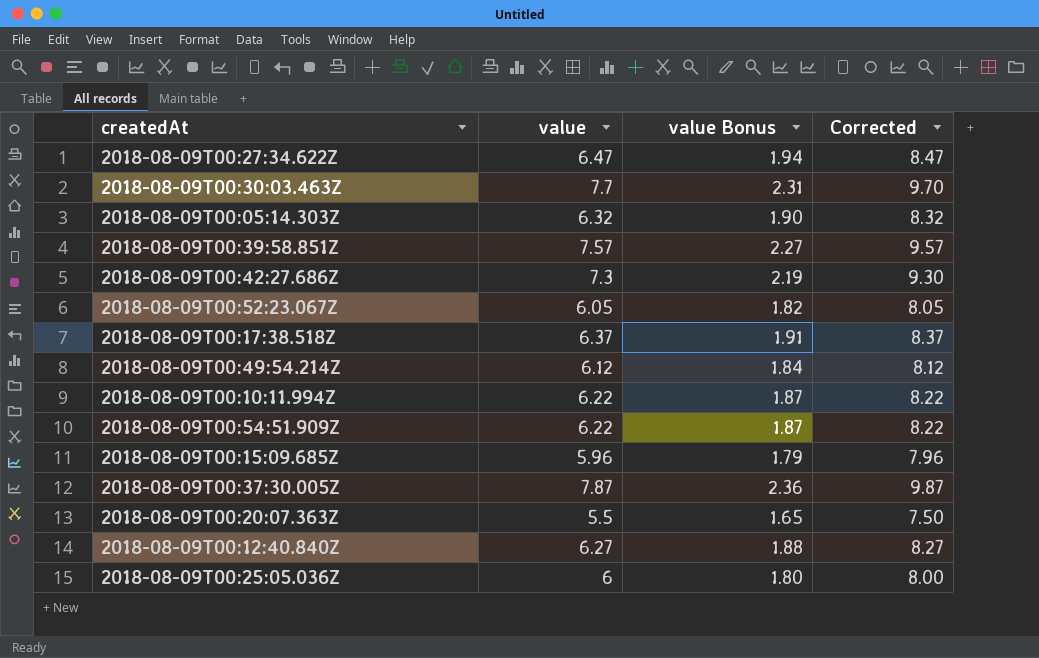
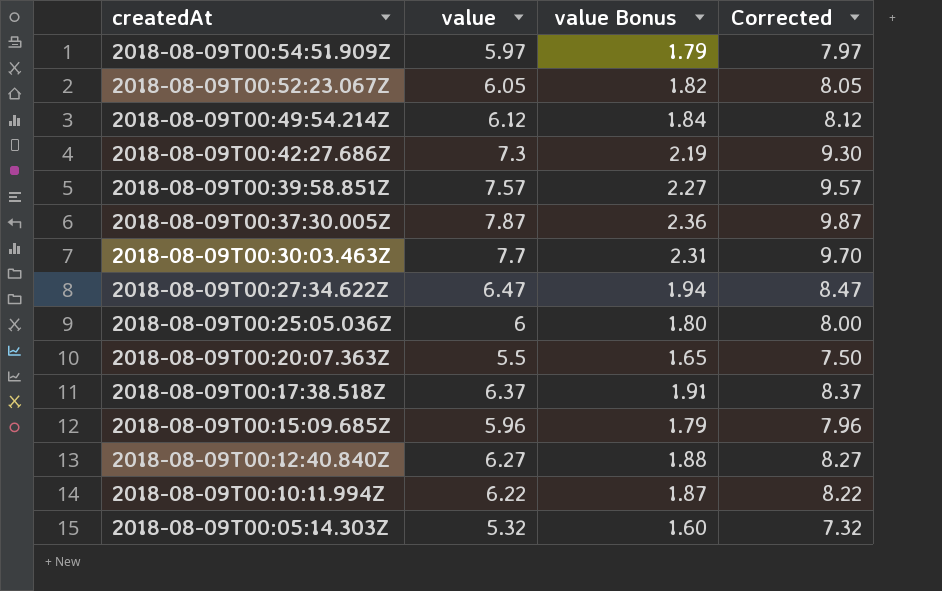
row order: none -> createdAt descending
2018-08-09T00:54:51.909Z | value: 6.22 -> 5.97
2018-08-09T00:54:51.909Z | value Bonus: 1.87 -> 1.79
2018-08-09T00:54:51.909Z | Corrected: 8.22 -> 7.97
2018-08-09T00:05:14.303Z | value: 6.32 -> 5.32
2018-08-09T00:05:14.303Z | value Bonus: 1.90 -> 1.60
2018-08-09T00:05:14.303Z | Corrected: 8.32 -> 7.32

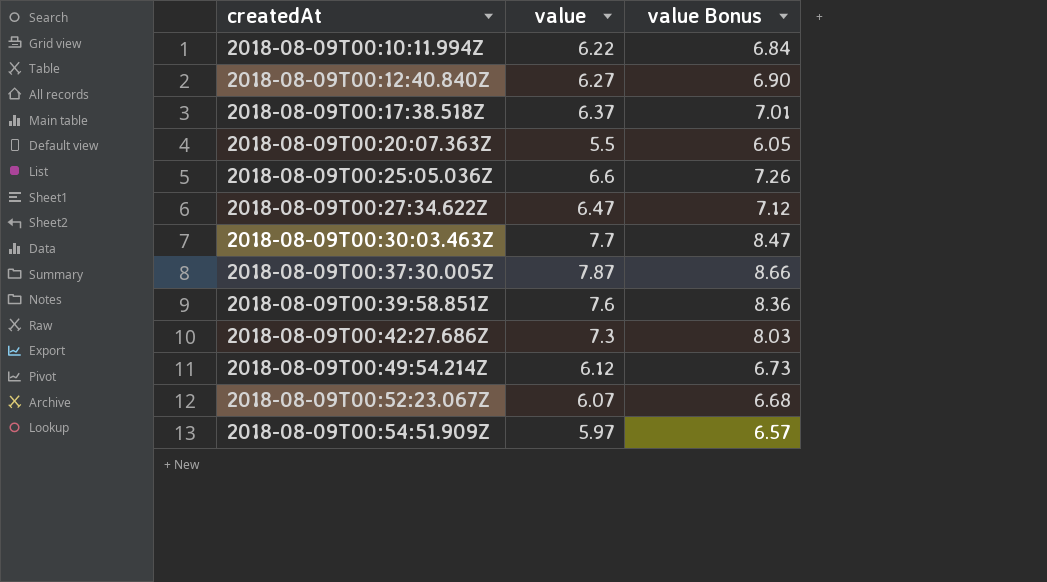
row order: createdAt descending -> createdAt ascending
column Corrected | formula: [value] + 2 -> none
column value Bonus | formula: [value] * 0.3 -> [value] * 1.1
row 2018-08-09T00:15:09.685Z: 5.96 | 1.79 | 7.96 -> none
row 2018-08-09T00:05:14.303Z: 5.32 | 1.60 | 7.32 -> none
2018-08-09T00:25:05.036Z | value: 6 -> 6.6
2018-08-09T00:39:58.851Z | value: 7.57 -> 7.6
2018-08-09T00:52:23.067Z | value: 6.05 -> 6.07

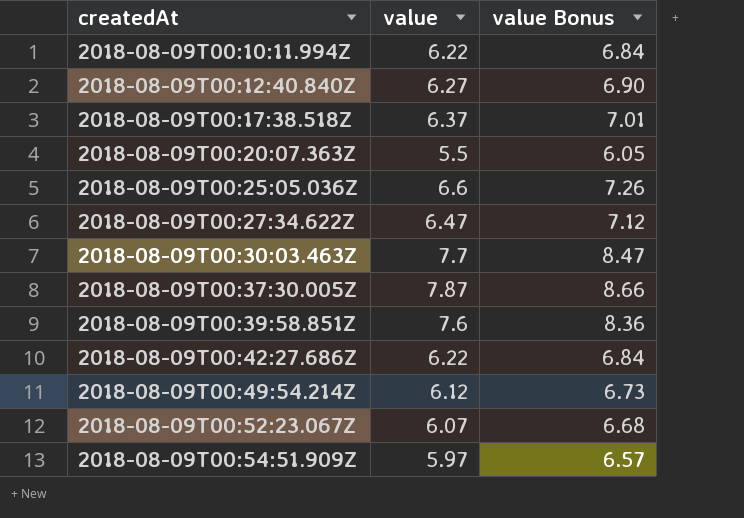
2018-08-09T00:42:27.686Z | value: 7.3 -> 6.22
2018-08-09T00:42:27.686Z | value Bonus: 8.03 -> 6.84

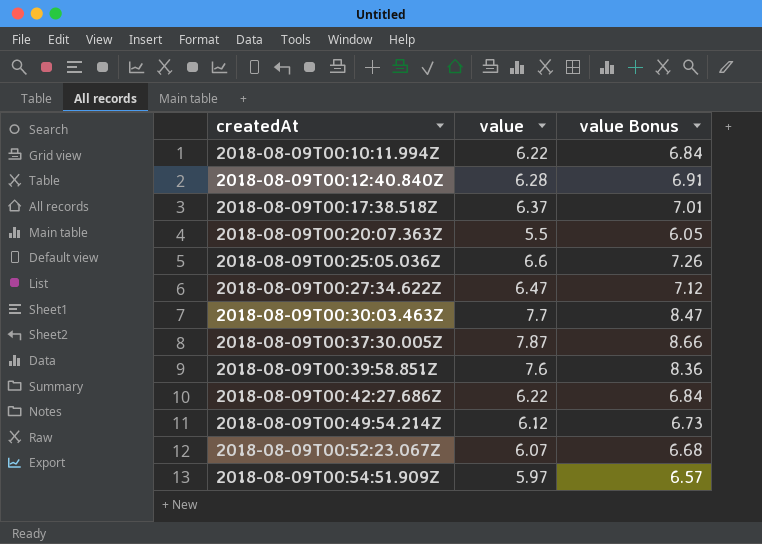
2018-08-09T00:12:40.840Z | value: 6.27 -> 6.28
2018-08-09T00:12:40.840Z | value Bonus: 6.90 -> 6.91

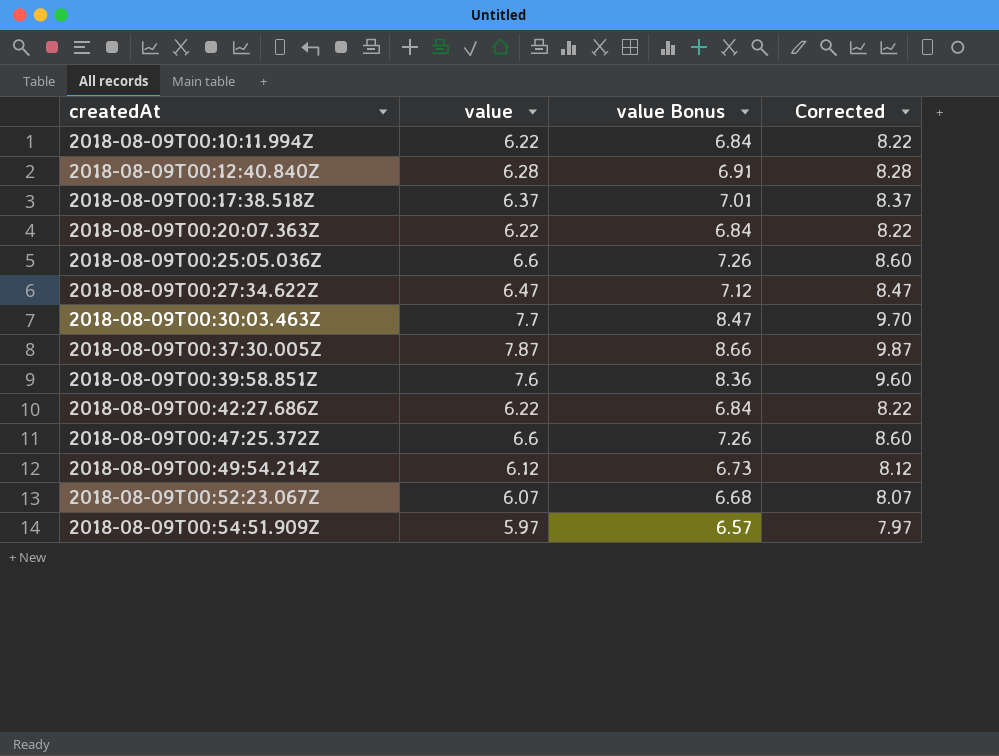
column Corrected | formula: none -> [value] + 2
2018-08-09T00:20:07.363Z | value: 5.5 -> 6.22
2018-08-09T00:20:07.363Z | value Bonus: 6.05 -> 6.84
row 2018-08-09T00:47:25.372Z: none -> 6.6 | 7.26 | 8.60

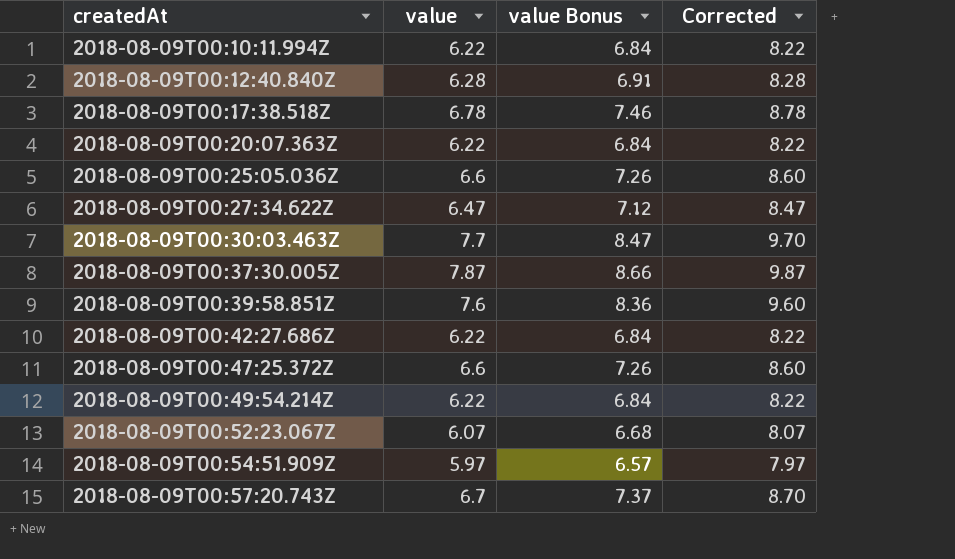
2018-08-09T00:17:38.518Z | value: 6.37 -> 6.78
2018-08-09T00:17:38.518Z | value Bonus: 7.01 -> 7.46
2018-08-09T00:17:38.518Z | Corrected: 8.37 -> 8.78
2018-08-09T00:49:54.214Z | value: 6.12 -> 6.22
2018-08-09T00:49:54.214Z | value Bonus: 6.73 -> 6.84
2018-08-09T00:49:54.214Z | Corrected: 8.12 -> 8.22
row 2018-08-09T00:57:20.743Z: none -> 6.7 | 7.37 | 8.70

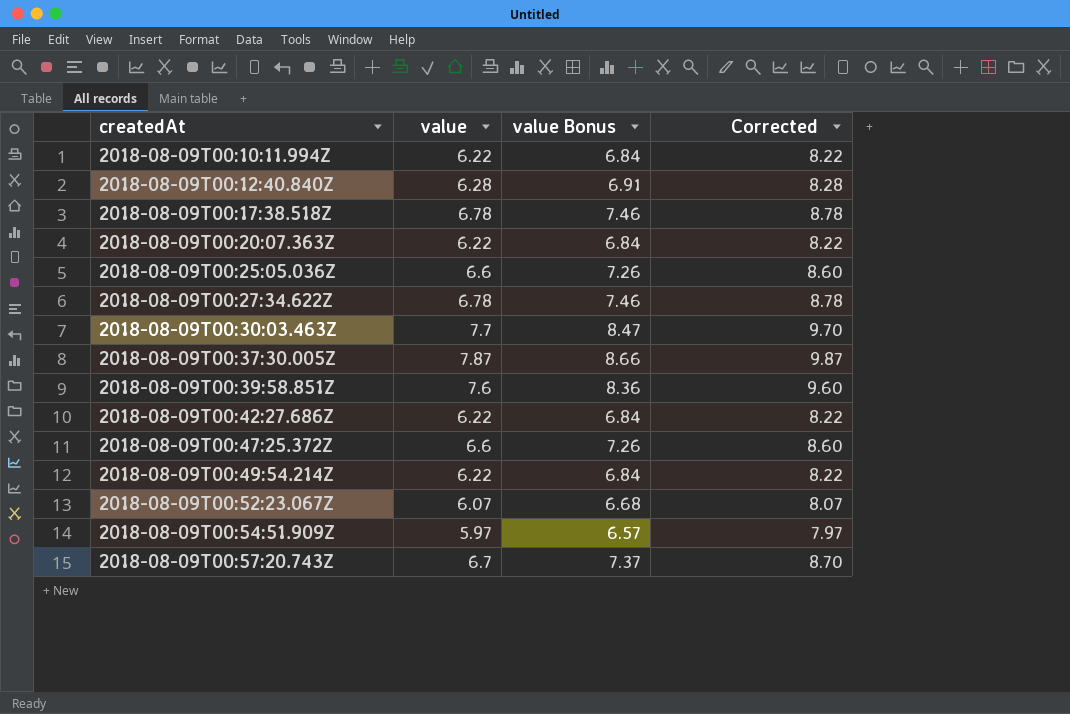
2018-08-09T00:27:34.622Z | value: 6.47 -> 6.78
2018-08-09T00:27:34.622Z | value Bonus: 7.12 -> 7.46
2018-08-09T00:27:34.622Z | Corrected: 8.47 -> 8.78

